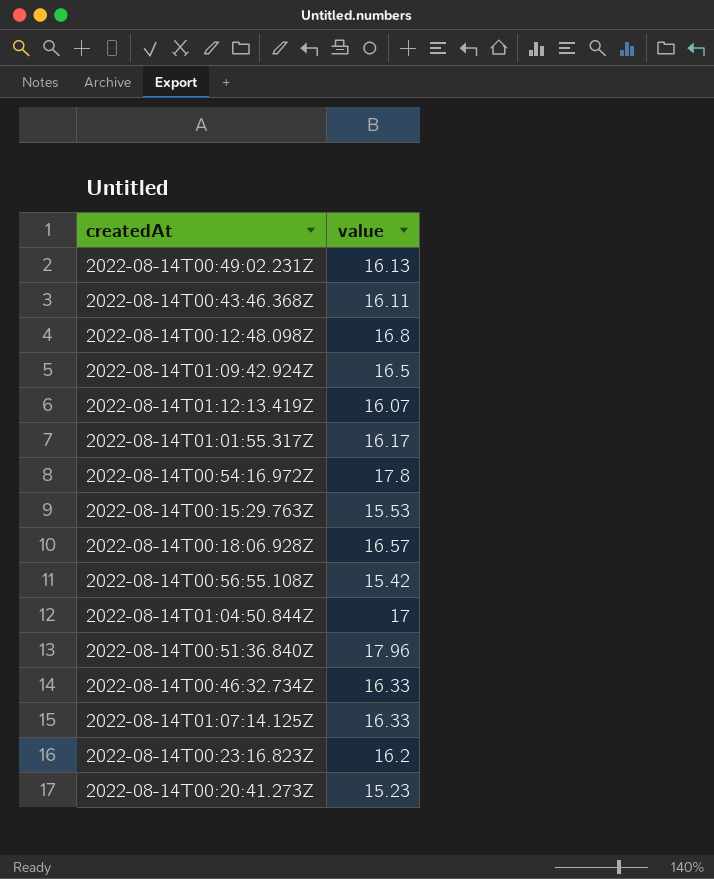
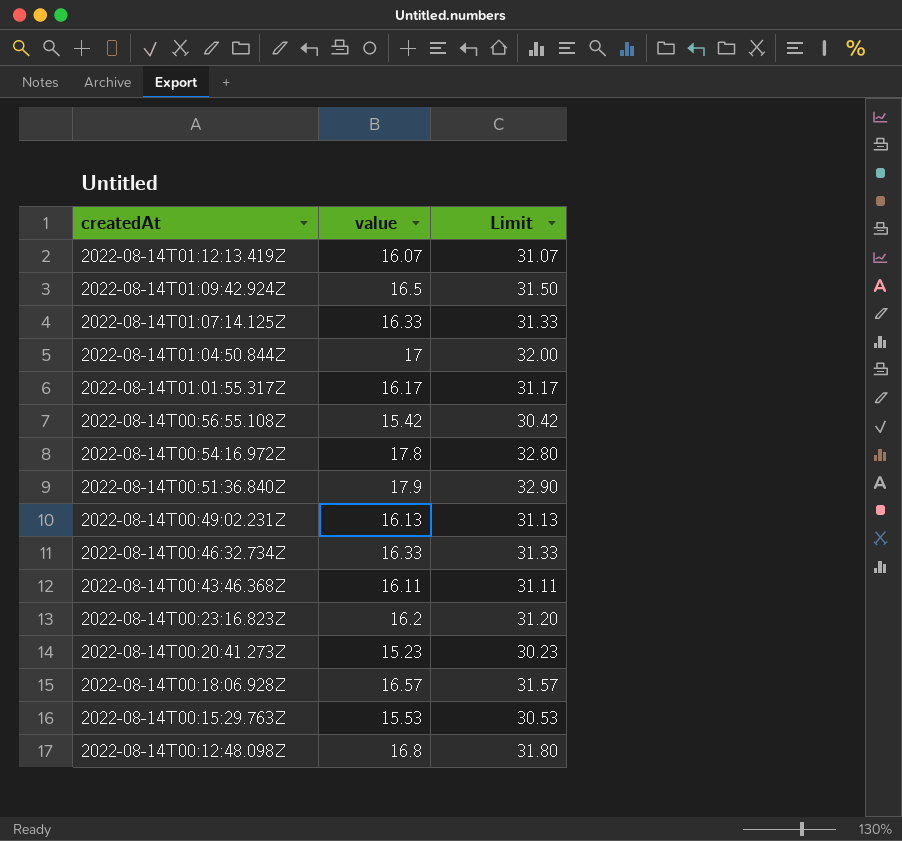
row order: none -> createdAt descending
column Limit | formula: none -> [value] + 15
2022-08-14T00:51:36.840Z | value: 17.96 -> 17.9

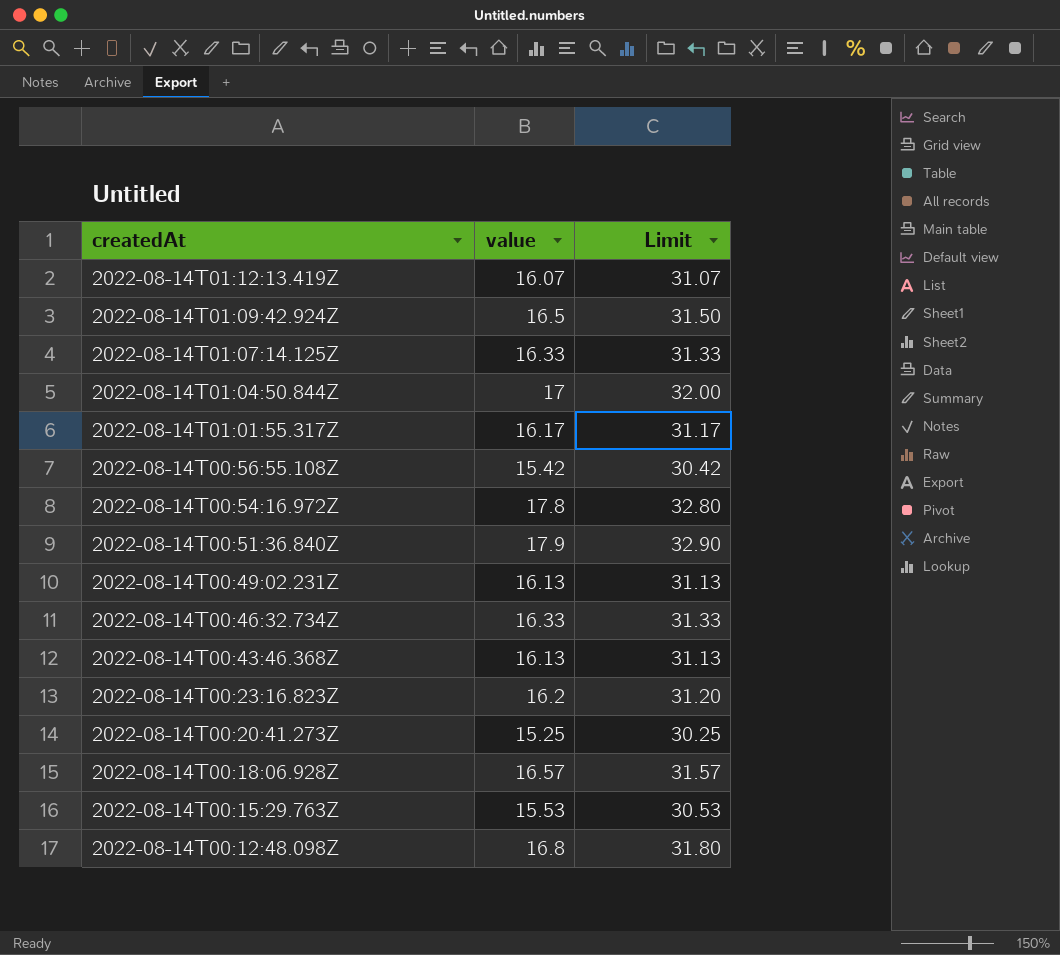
2022-08-14T00:43:46.368Z | value: 16.11 -> 16.13
2022-08-14T00:43:46.368Z | Limit: 31.11 -> 31.13
2022-08-14T00:20:41.273Z | value: 15.23 -> 15.25
2022-08-14T00:20:41.273Z | Limit: 30.23 -> 30.25

